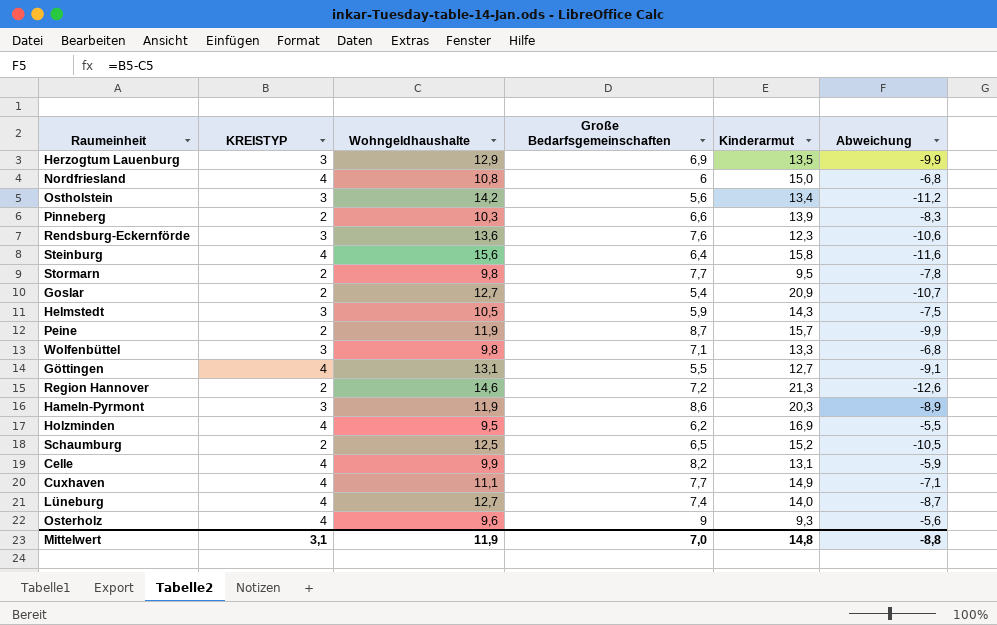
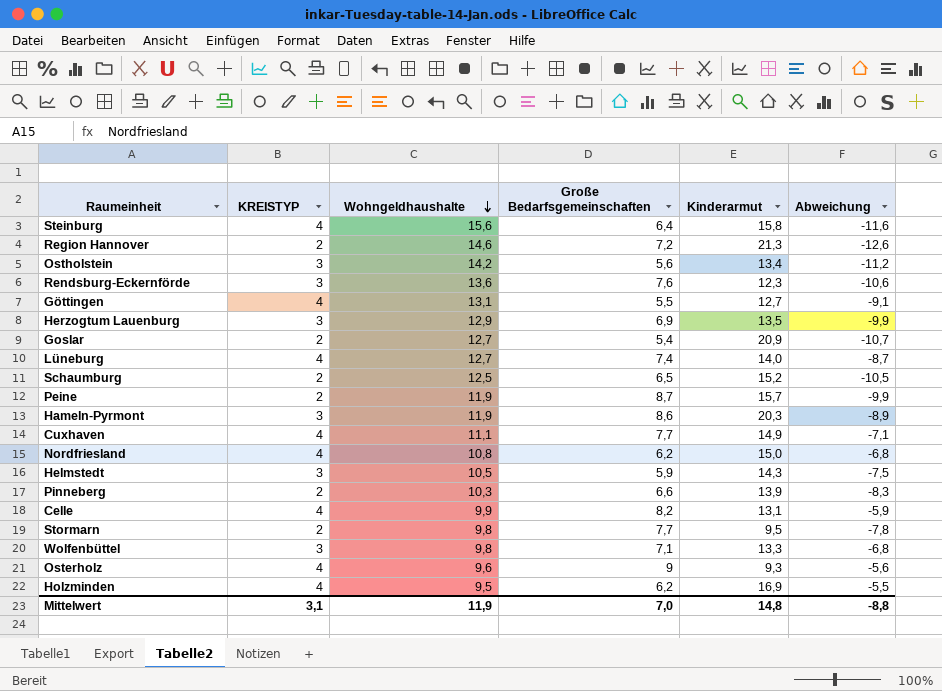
row order: none -> Wohngeldhaushalte descending
Nordfriesland | Große Bedarfsgemeinschaften: 6 -> 6,2

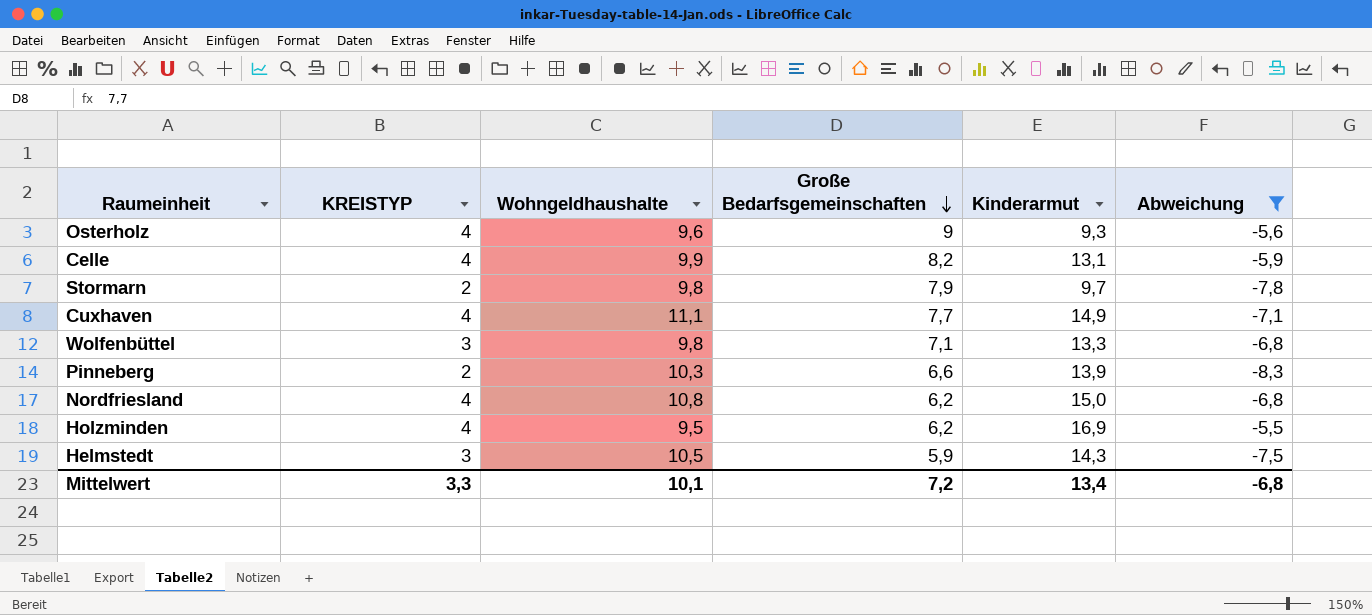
filter: none -> Abweichung >= -8,3
row order: Wohngeldhaushalte descending -> Große Bedarfsgemeinschaften descending
Stormarn | Große Bedarfsgemeinschaften: 7,7 -> 7,9
Stormarn | Kinderarmut: 9,5 -> 9,7
Mittelwert | KREISTYP: 3,1 -> 3,3
Mittelwert | Wohngeldhaushalte: 11,9 -> 10,1
Mittelwert | Große Bedarfsgemeinschaften: 7,0 -> 7,2
Mittelwert | Kinderarmut: 14,8 -> 13,4
Mittelwert | Abweichung: -8,8 -> -6,8

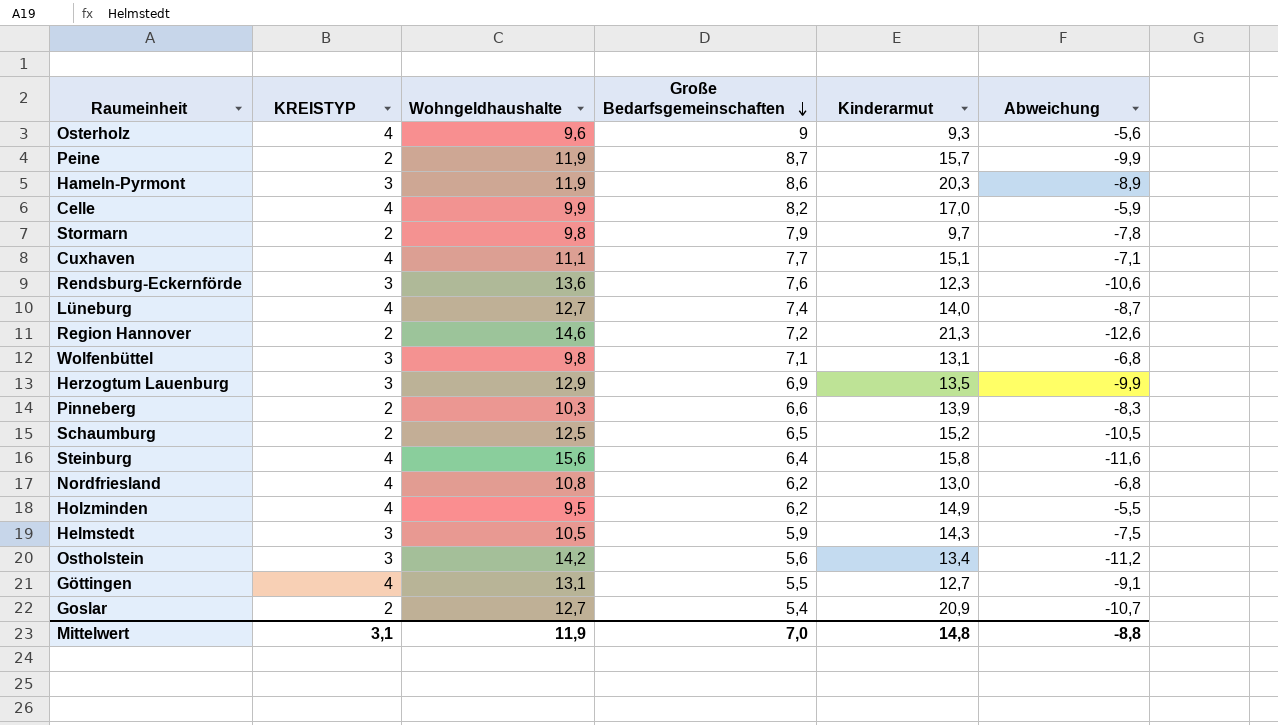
filter: Abweichung >= -8,3 -> none
Celle | Kinderarmut: 13,1 -> 17,0
Cuxhaven | Kinderarmut: 14,9 -> 15,1
Wolfenbüttel | Kinderarmut: 13,3 -> 13,1
Nordfriesland | Kinderarmut: 15,0 -> 13,0
Holzminden | Kinderarmut: 16,9 -> 14,9
Mittelwert | KREISTYP: 3,3 -> 3,1
Mittelwert | Wohngeldhaushalte: 10,1 -> 11,9
Mittelwert | Große Bedarfsgemeinschaften: 7,2 -> 7,0
Mittelwert | Kinderarmut: 13,4 -> 14,8
Mittelwert | Abweichung: -6,8 -> -8,8

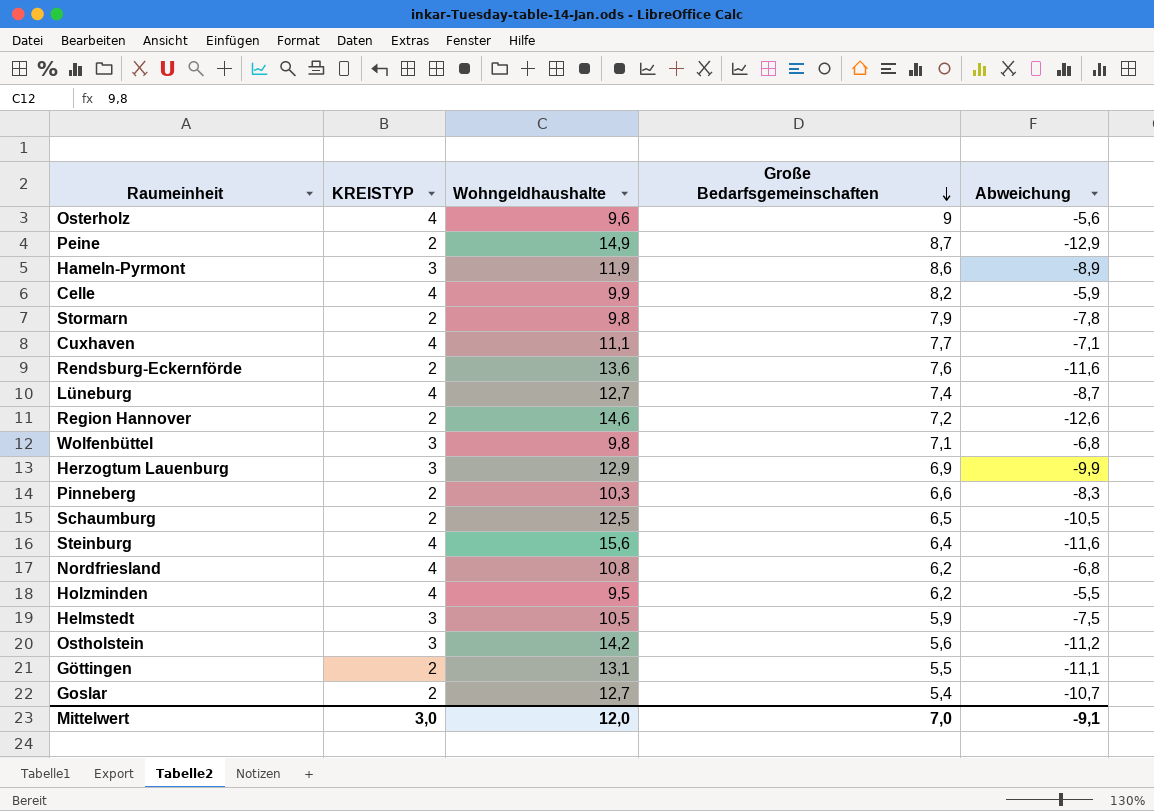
column Kinderarmut | position: 5 -> none
Peine | Wohngeldhaushalte: 11,9 -> 14,9
Peine | Abweichung: -9,9 -> -12,9
Rendsburg-Eckernförde | KREISTYP: 3 -> 2
Rendsburg-Eckernförde | Abweichung: -10,6 -> -11,6
Göttingen | KREISTYP: 4 -> 2
Göttingen | Abweichung: -9,1 -> -11,1
Mittelwert | KREISTYP: 3,1 -> 3,0
Mittelwert | Wohngeldhaushalte: 11,9 -> 12,0
Mittelwert | Abweichung: -8,8 -> -9,1

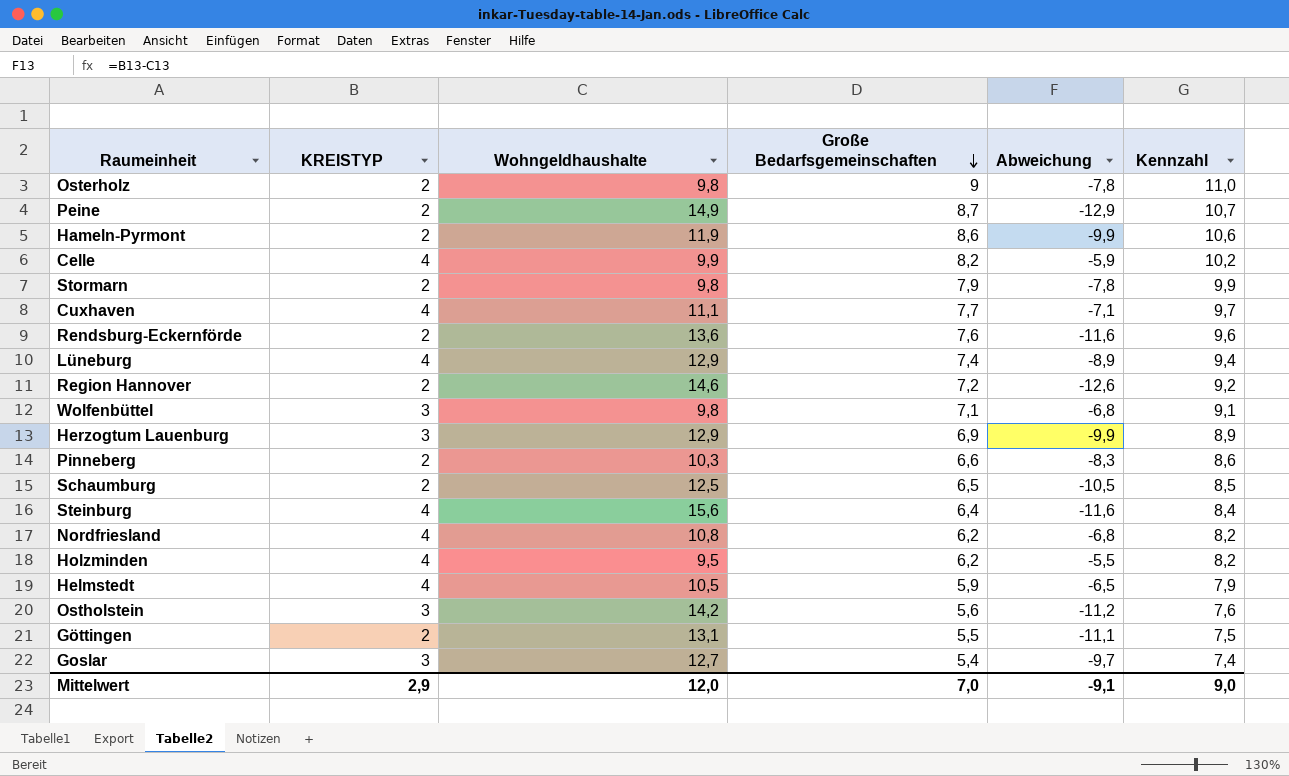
column Kennzahl | formula: none -> [Große Bedarfsgemeinschaften] + 2
Osterholz | KREISTYP: 4 -> 2
Osterholz | Wohngeldhaushalte: 9,6 -> 9,8
Osterholz | Abweichung: -5,6 -> -7,8
Hameln-Pyrmont | KREISTYP: 3 -> 2
Hameln-Pyrmont | Abweichung: -8,9 -> -9,9
Lüneburg | Wohngeldhaushalte: 12,7 -> 12,9
Lüneburg | Abweichung: -8,7 -> -8,9
Helmstedt | KREISTYP: 3 -> 4
Helmstedt | Abweichung: -7,5 -> -6,5
Goslar | KREISTYP: 2 -> 3
Goslar | Abweichung: -10,7 -> -9,7
Mittelwert | KREISTYP: 3,0 -> 2,9

